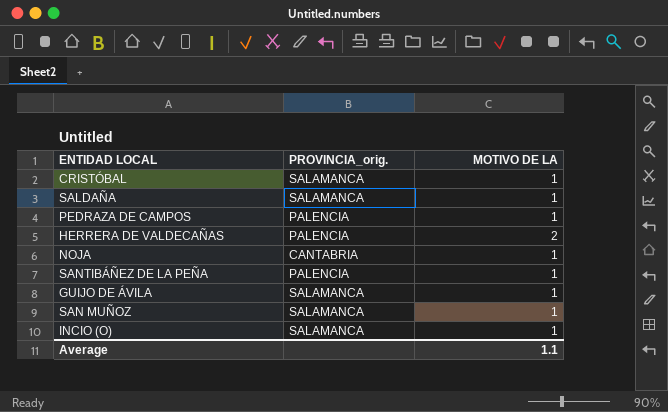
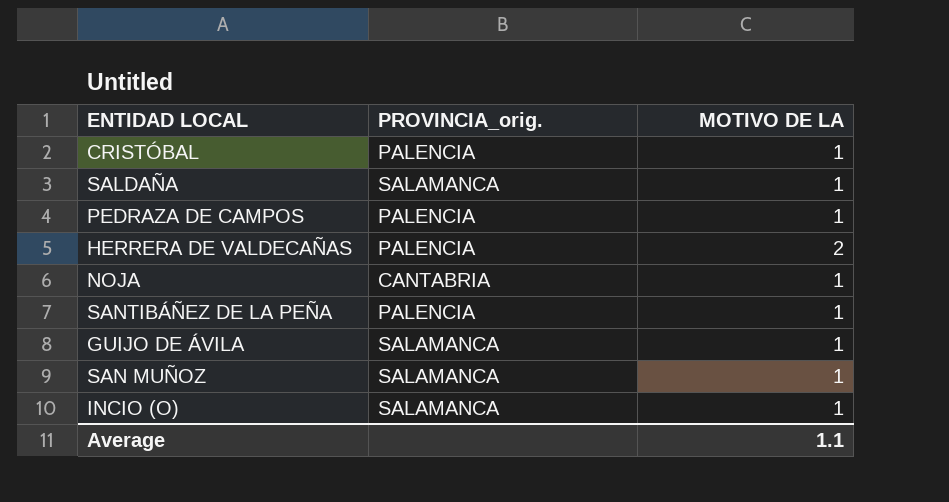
CRISTÓBAL | PROVINCIA_orig.: SALAMANCA -> PALENCIA

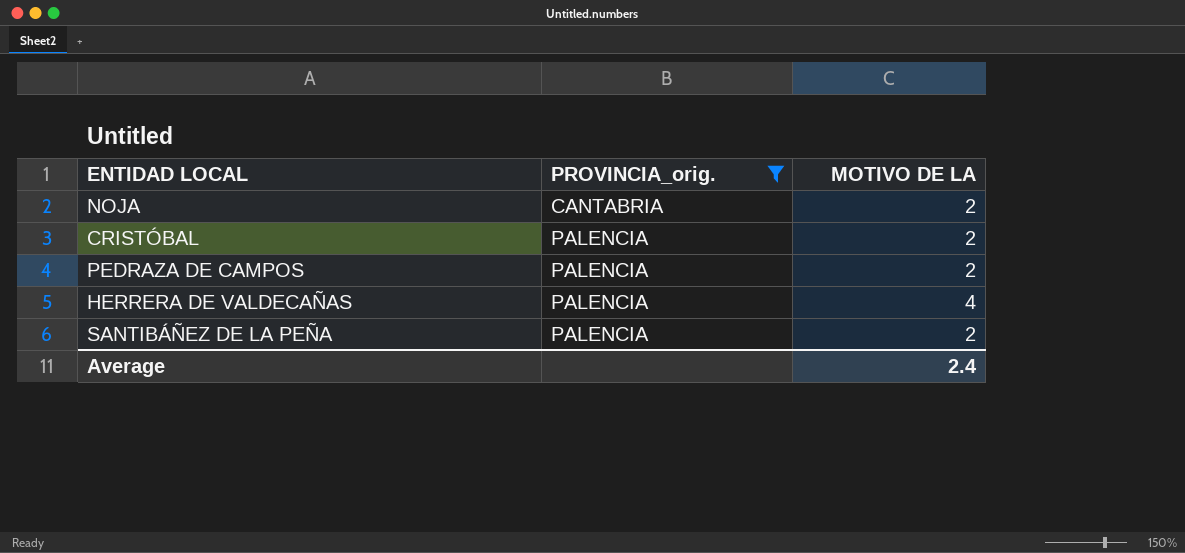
filter: none -> PROVINCIA_orig. != SALAMANCA
row order: none -> PROVINCIA_orig. ascending
NOJA | MOTIVO DE LA: 1 -> 2
CRISTÓBAL | MOTIVO DE LA: 1 -> 2
PEDRAZA DE CAMPOS | MOTIVO DE LA: 1 -> 2
HERRERA DE VALDECAÑAS | MOTIVO DE LA: 2 -> 4
SANTIBÁÑEZ DE LA PEÑA | MOTIVO DE LA: 1 -> 2
Average | MOTIVO DE LA: 1.1 -> 2.4

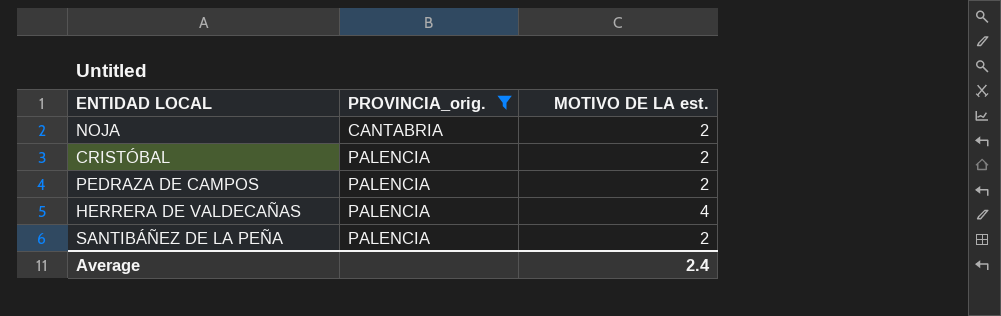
column name: MOTIVO DE LA -> MOTIVO DE LA est.

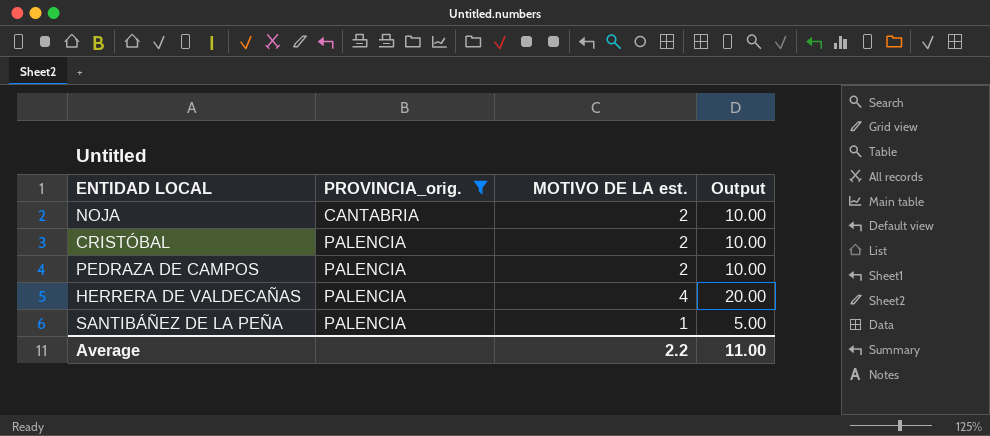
column Output | formula: none -> [MOTIVO DE LA est.] * 5
SANTIBÁÑEZ DE LA PEÑA | MOTIVO DE LA est.: 2 -> 1
Average | MOTIVO DE LA est.: 2.4 -> 2.2

